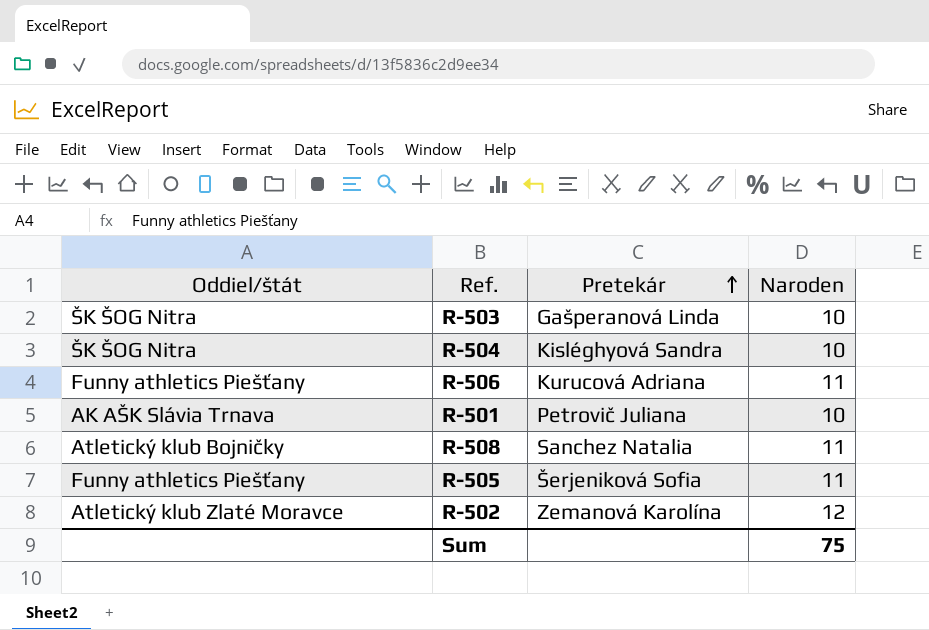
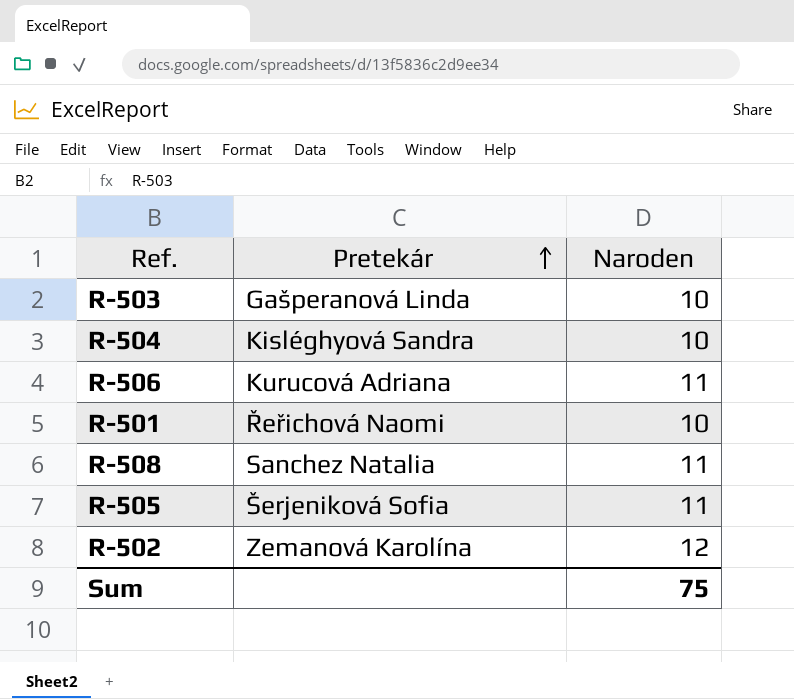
column Oddiel/štát | position: 1 -> none
R-501 | Pretekár: Petrovič Juliana -> Řeřichová Naomi

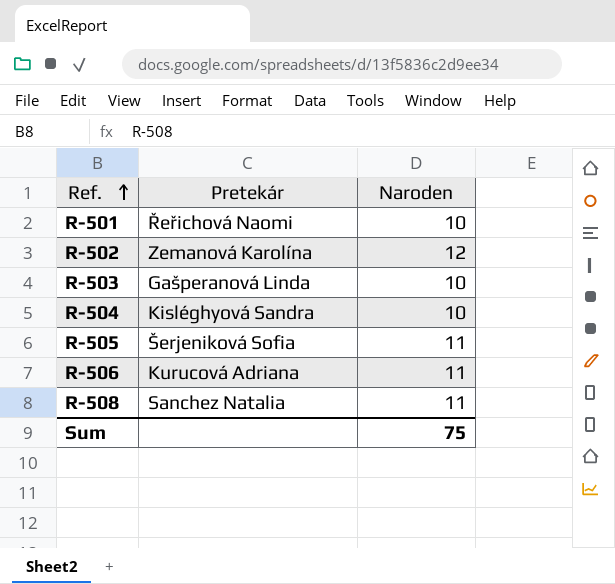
row order: Pretekár ascending -> Ref. ascending

